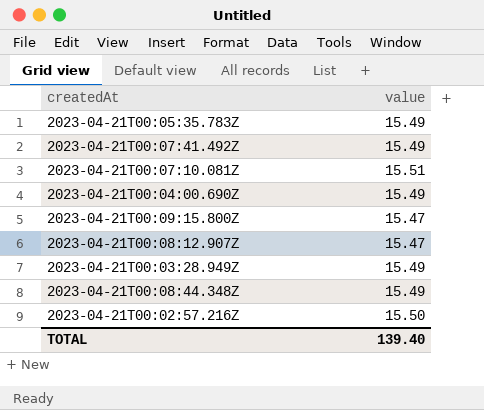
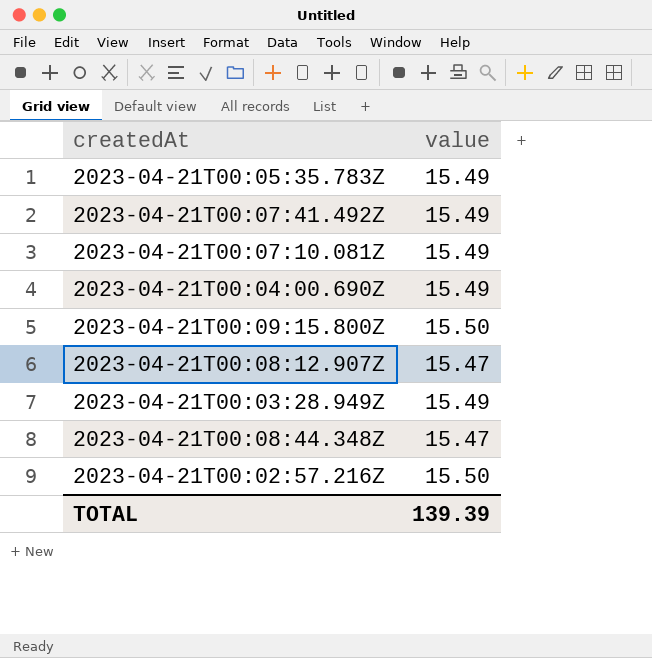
2023-04-21T00:07:10.081Z | value: 15.51 -> 15.49
2023-04-21T00:09:15.800Z | value: 15.47 -> 15.50
2023-04-21T00:08:44.348Z | value: 15.49 -> 15.47
TOTAL | value: 139.40 -> 139.39

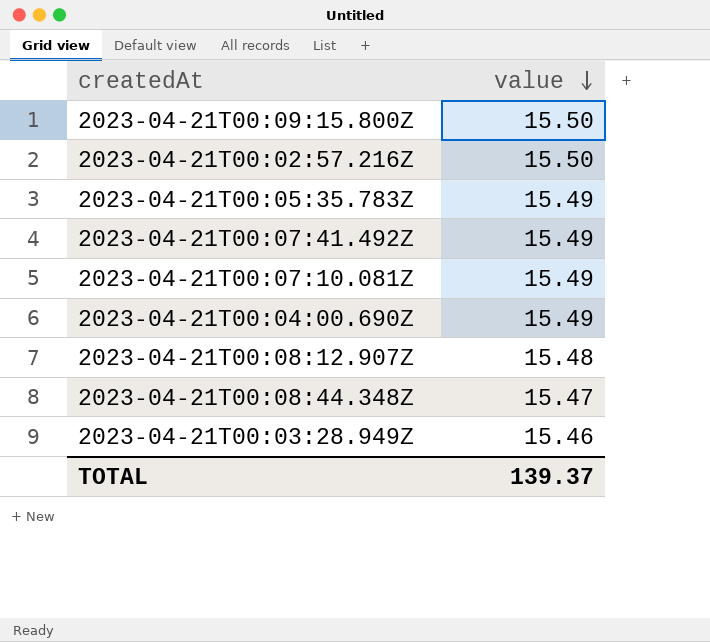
row order: none -> value descending
2023-04-21T00:08:12.907Z | value: 15.47 -> 15.48
2023-04-21T00:03:28.949Z | value: 15.49 -> 15.46
TOTAL | value: 139.39 -> 139.37

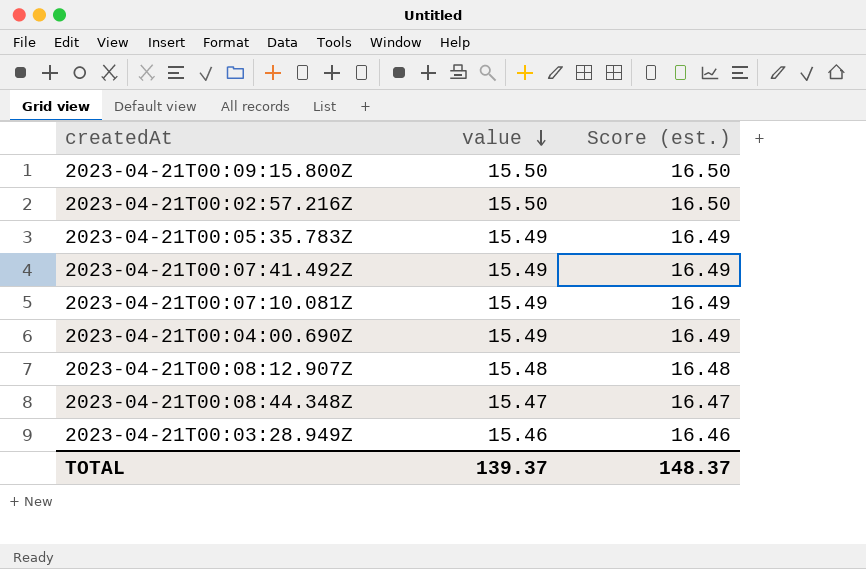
column Score (est.) | formula: none -> [value] + 1

